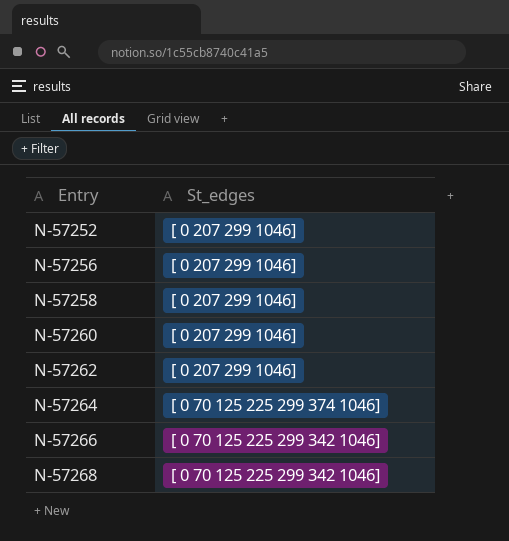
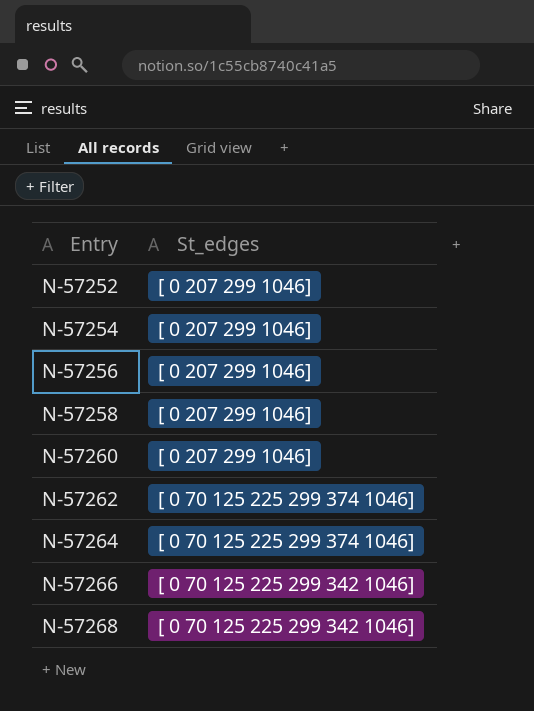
row N-57254: none -> [ 0 207 299 1046]
N-57262 | St_edges: [ 0 207 299 1046] -> [ 0 70 125 225 299 374 1046]

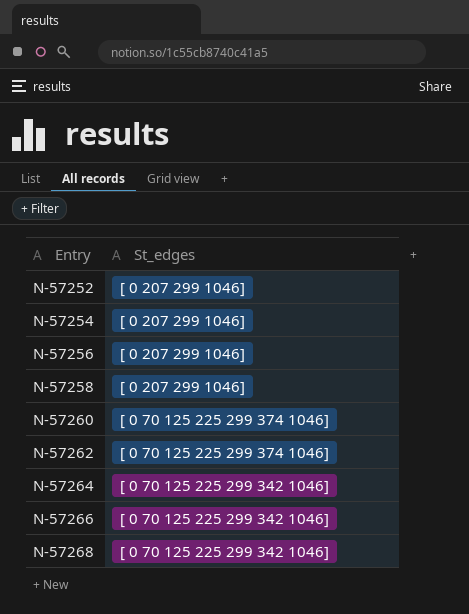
N-57260 | St_edges: [ 0 207 299 1046] -> [ 0 70 125 225 299 374 1046]
N-57264 | St_edges: [ 0 70 125 225 299 374 1046] -> [ 0 70 125 225 299 342 1046]

